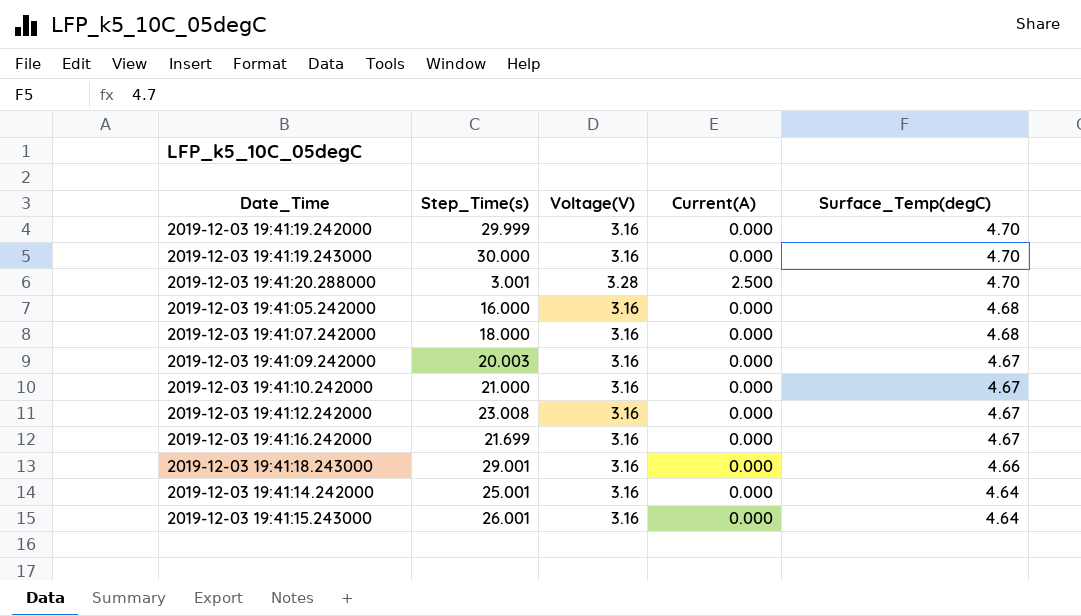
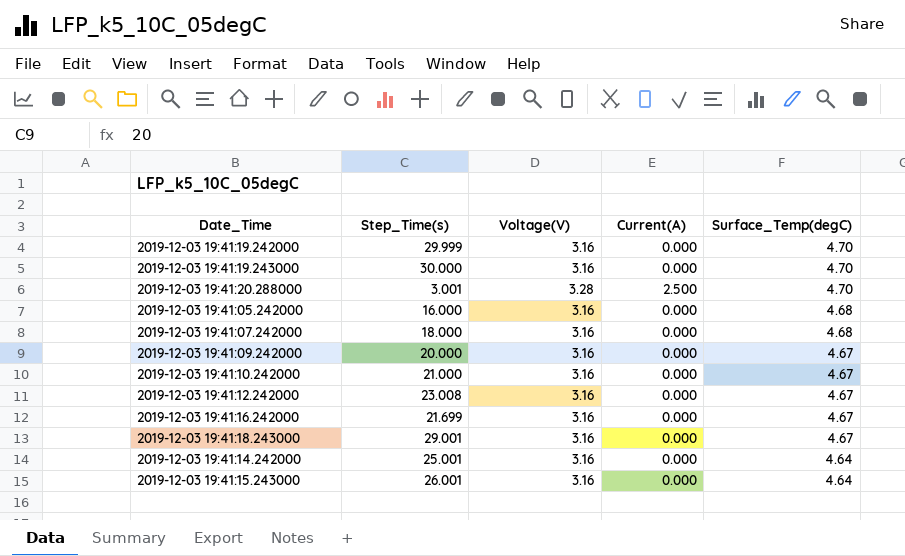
2019-12-03 19:41:09.242000 | Step_Time(s): 20.003 -> 20.000
2019-12-03 19:41:18.243000 | Surface_Temp(degC): 4.66 -> 4.67

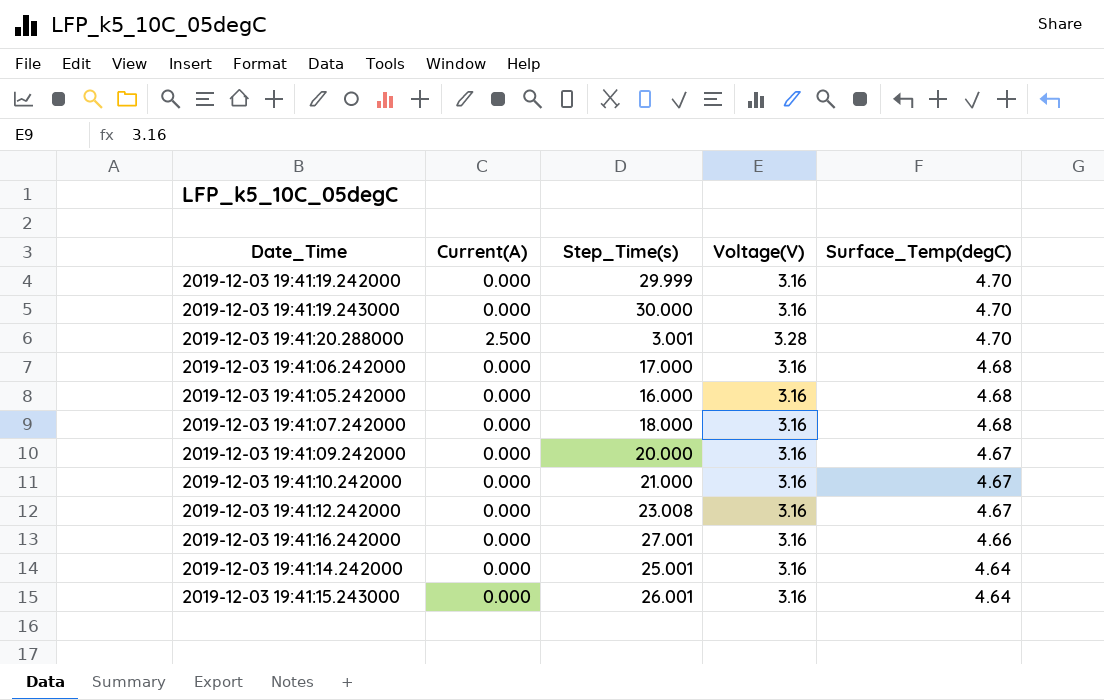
column Current(A) | position: 4 -> 2
row 2019-12-03 19:41:18.243000: 29.001 | 3.16 | 0.000 | 4.67 -> none
row 2019-12-03 19:41:06.242000: none -> 0.000 | 17.000 | 3.16 | 4.68
2019-12-03 19:41:16.242000 | Step_Time(s): 21.699 -> 27.001
2019-12-03 19:41:16.242000 | Surface_Temp(degC): 4.67 -> 4.66

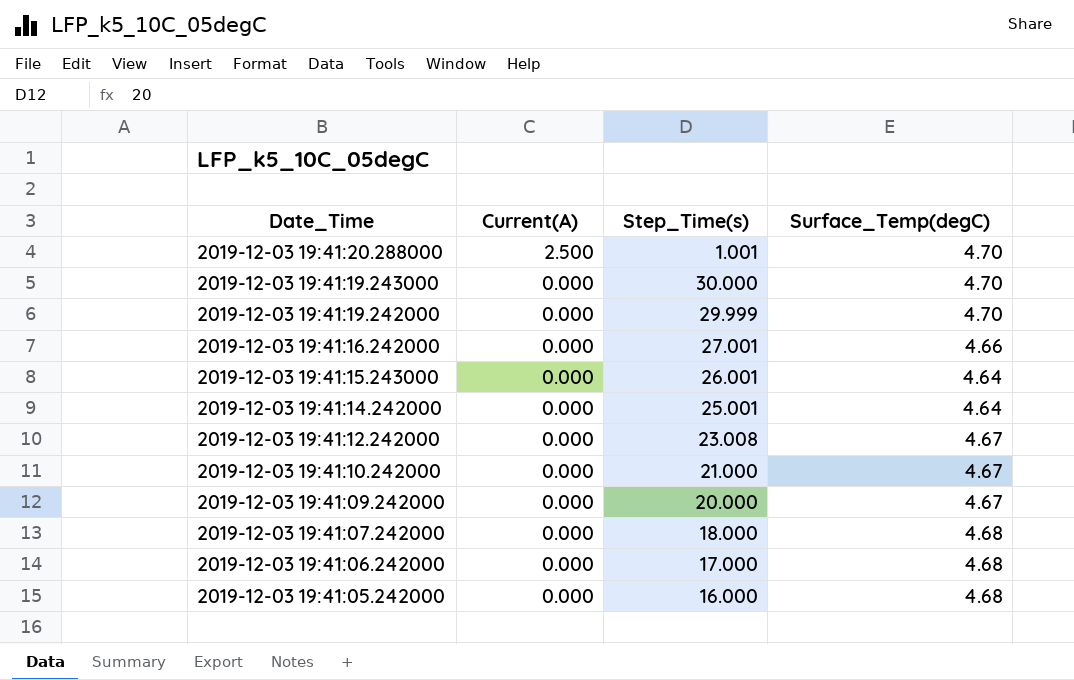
row order: Surface_Temp(degC) descending -> Date_Time descending
column Voltage(V) | position: 4 -> none
2019-12-03 19:41:20.288000 | Step_Time(s): 3.001 -> 1.001

